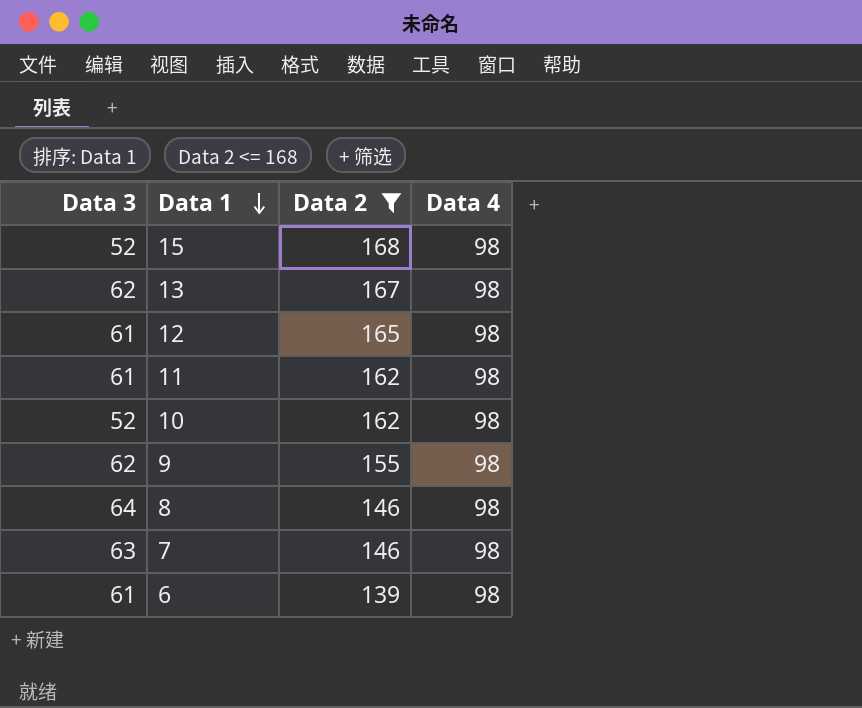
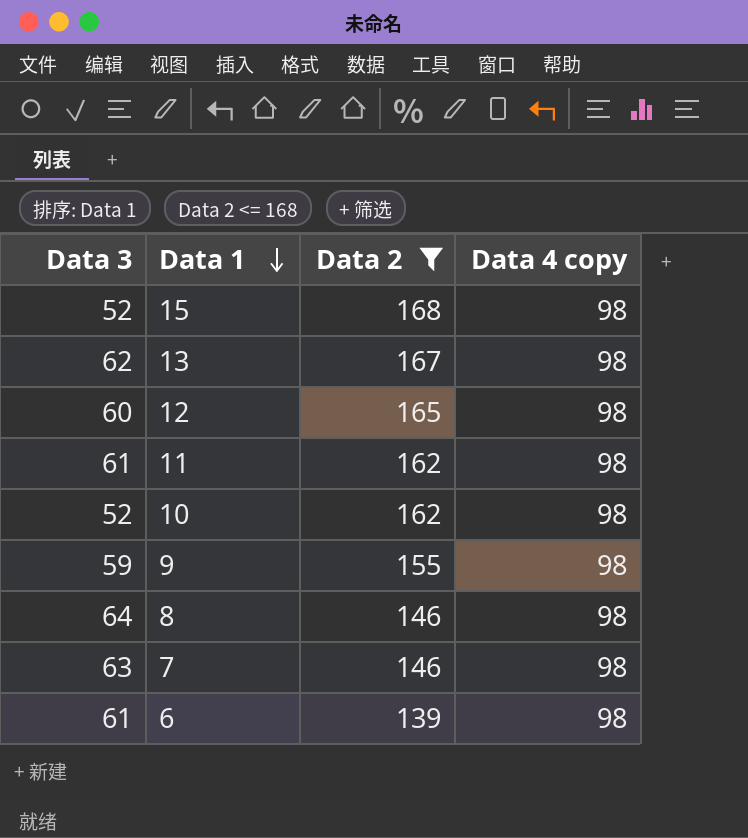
column name: Data 4 -> Data 4 copy
12 | Data 3: 61 -> 60
9 | Data 3: 62 -> 59

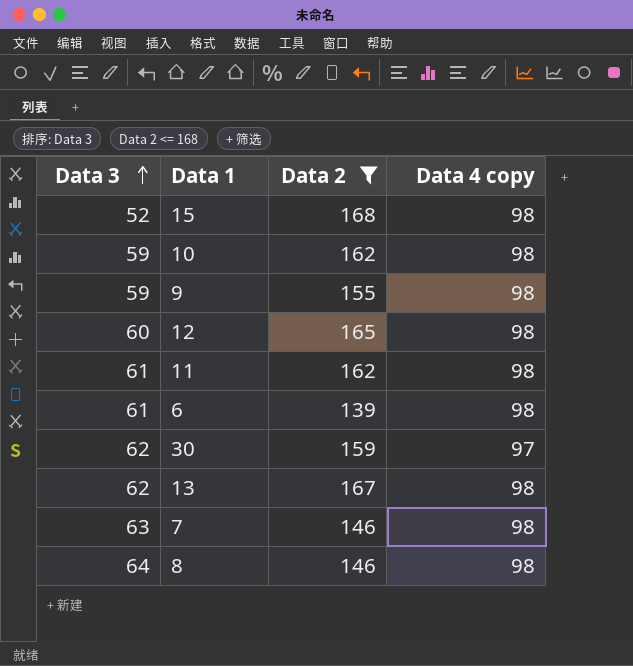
row order: Data 1 descending -> Data 3 ascending
10 | Data 3: 52 -> 59
row 30: none -> 62 | 159 | 97

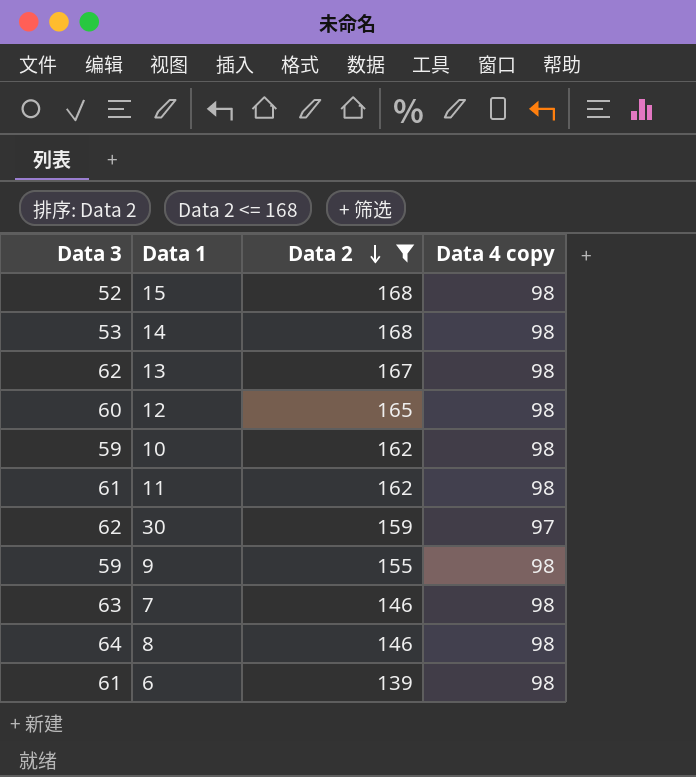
row order: Data 3 ascending -> Data 2 descending
row 14: none -> 53 | 168 | 98

